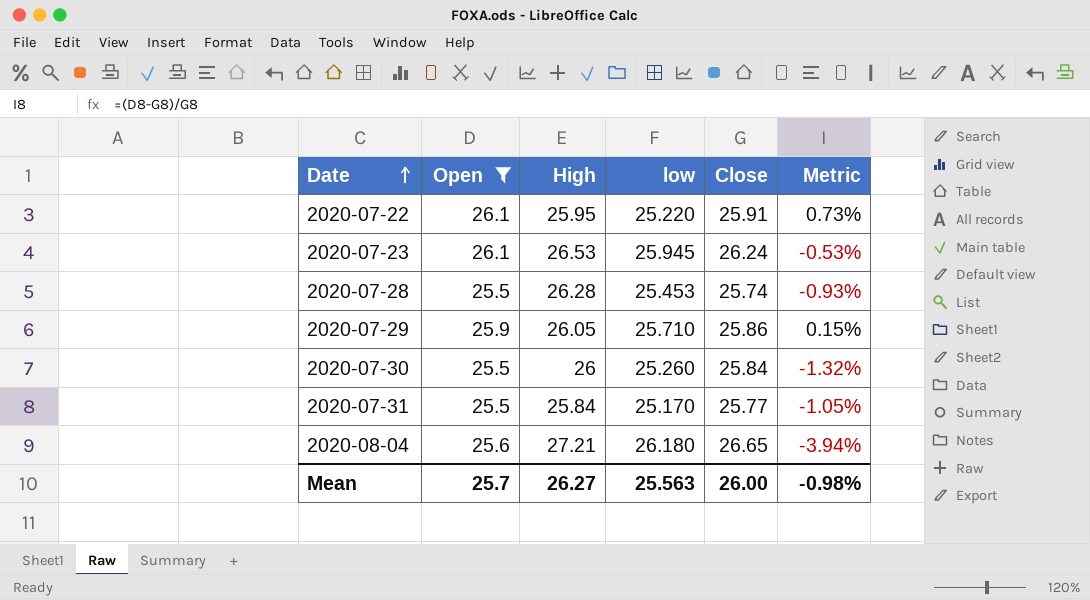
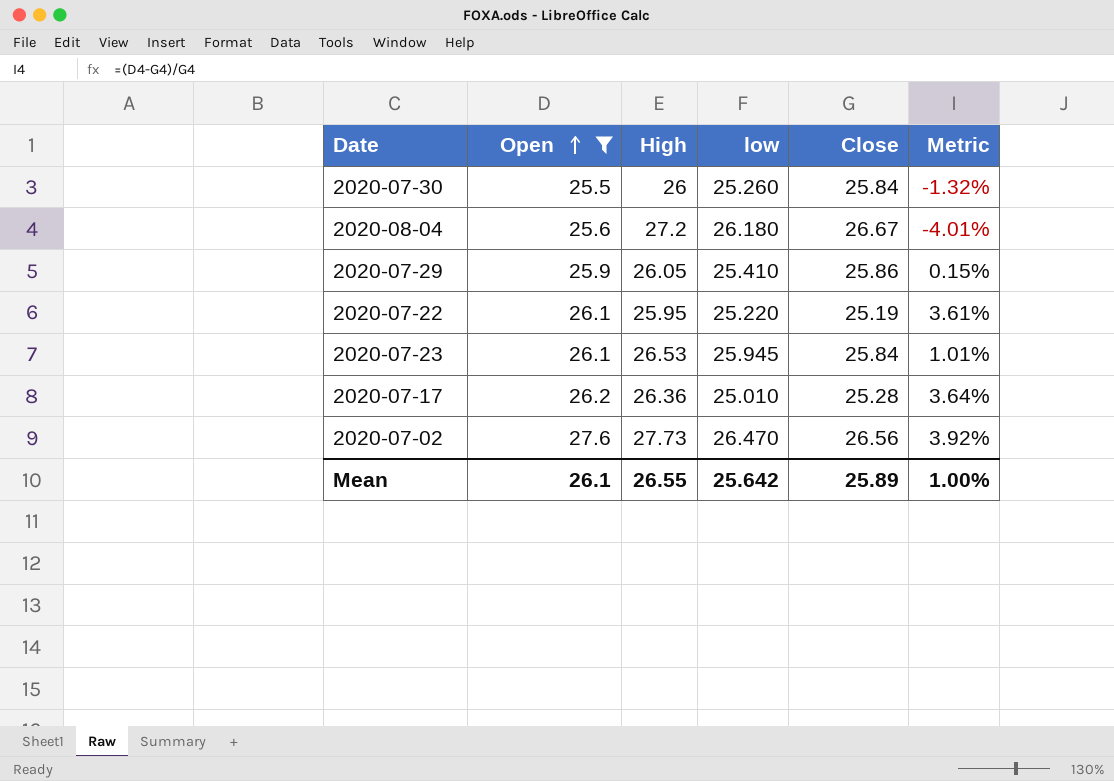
row order: Date ascending -> Open ascending
row 2020-07-28: 25.5 | 26.28 | 25.453 | 25.74 | -0.93% -> none
row 2020-07-31: 25.5 | 25.84 | 25.170 | 25.77 | -1.05% -> none
2020-08-04 | High: 27.21 -> 27.2
2020-08-04 | Close: 26.65 -> 26.67
2020-08-04 | Metric: -3.94% -> -4.01%
2020-07-29 | low: 25.710 -> 25.410
2020-07-22 | Close: 25.91 -> 25.19
2020-07-22 | Metric: 0.73% -> 3.61%
2020-07-23 | Close: 26.24 -> 25.84
2020-07-23 | Metric: -0.53% -> 1.01%
row 2020-07-17: none -> 26.2 | 26.36 | 25.010 | 25.28 | 3.64%
row 2020-07-02: none -> 27.6 | 27.73 | 26.470 | 26.56 | 3.92%
Mean | Open: 25.7 -> 26.1
Mean | High: 26.27 -> 26.55
Mean | low: 25.563 -> 25.642
Mean | Close: 26.00 -> 25.89
Mean | Metric: -0.98% -> 1.00%

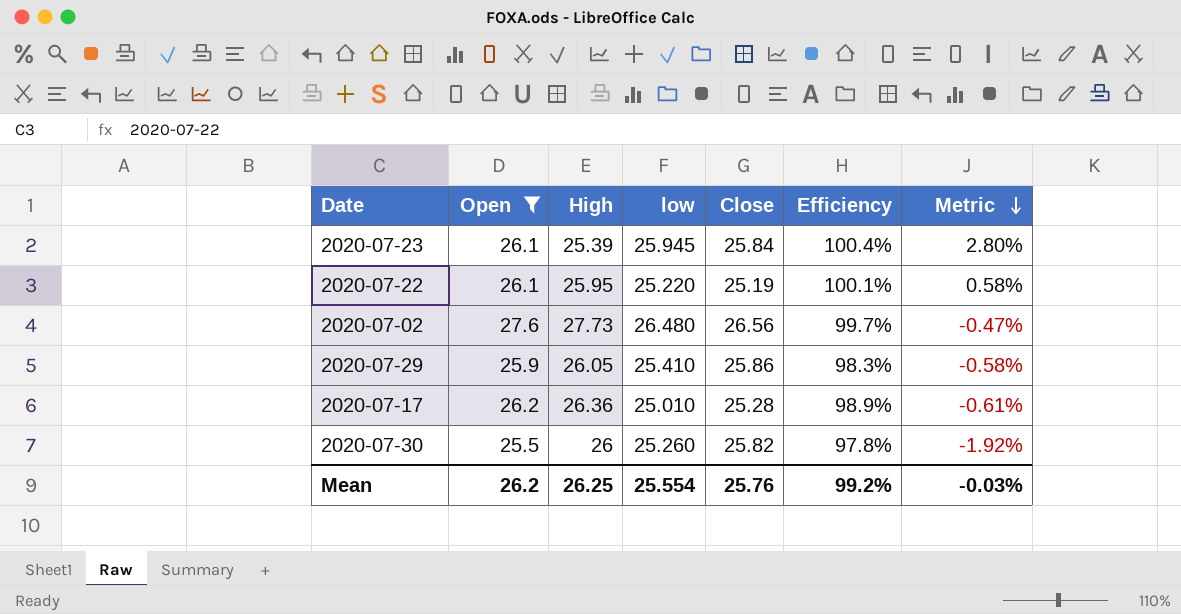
row order: Open ascending -> Metric descending
column Efficiency | formula: none -> [low] / [Close]
column Metric | formula: ([Open] - [Close]) / [Close] -> ([Open] - [High]) / [High]
row 2020-08-04: 25.6 | 27.2 | 26.180 | 26.67 | -4.01% -> none
2020-07-23 | High: 26.53 -> 25.39
2020-07-02 | low: 26.470 -> 26.480
2020-07-30 | Close: 25.84 -> 25.82
Mean | Open: 26.1 -> 26.2
Mean | High: 26.55 -> 26.25
Mean | low: 25.642 -> 25.554
Mean | Close: 25.89 -> 25.76
Mean | Metric: 1.00% -> -0.03%

